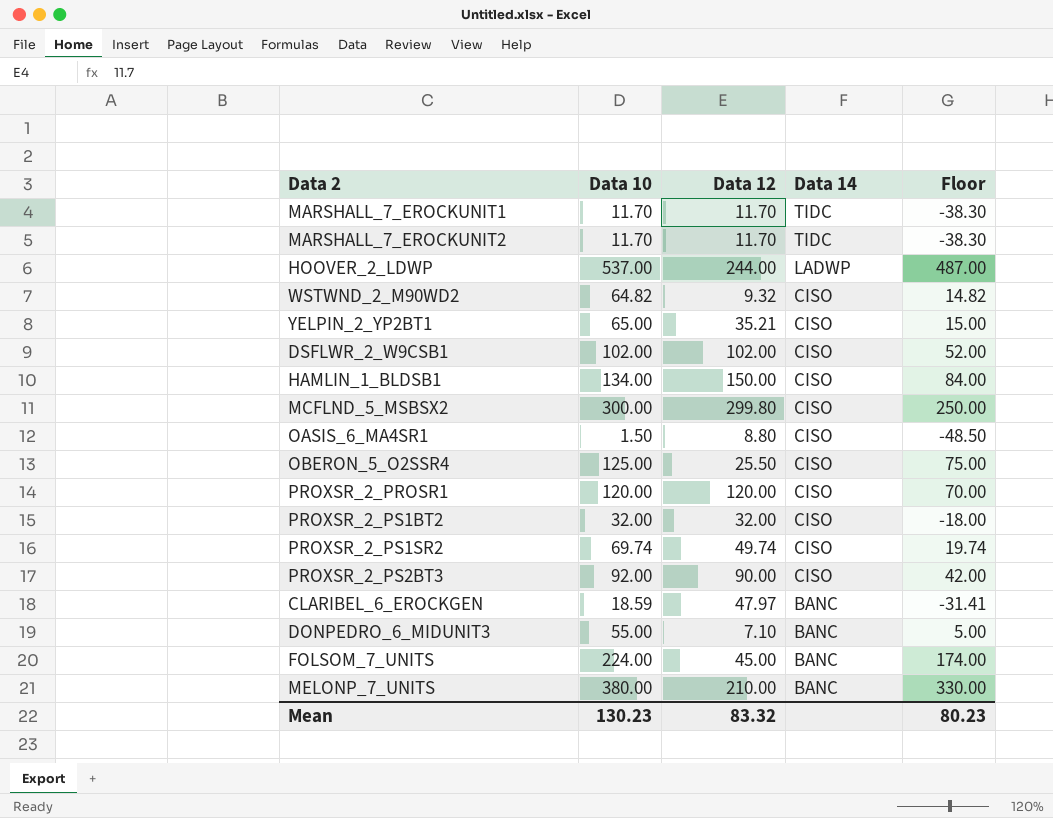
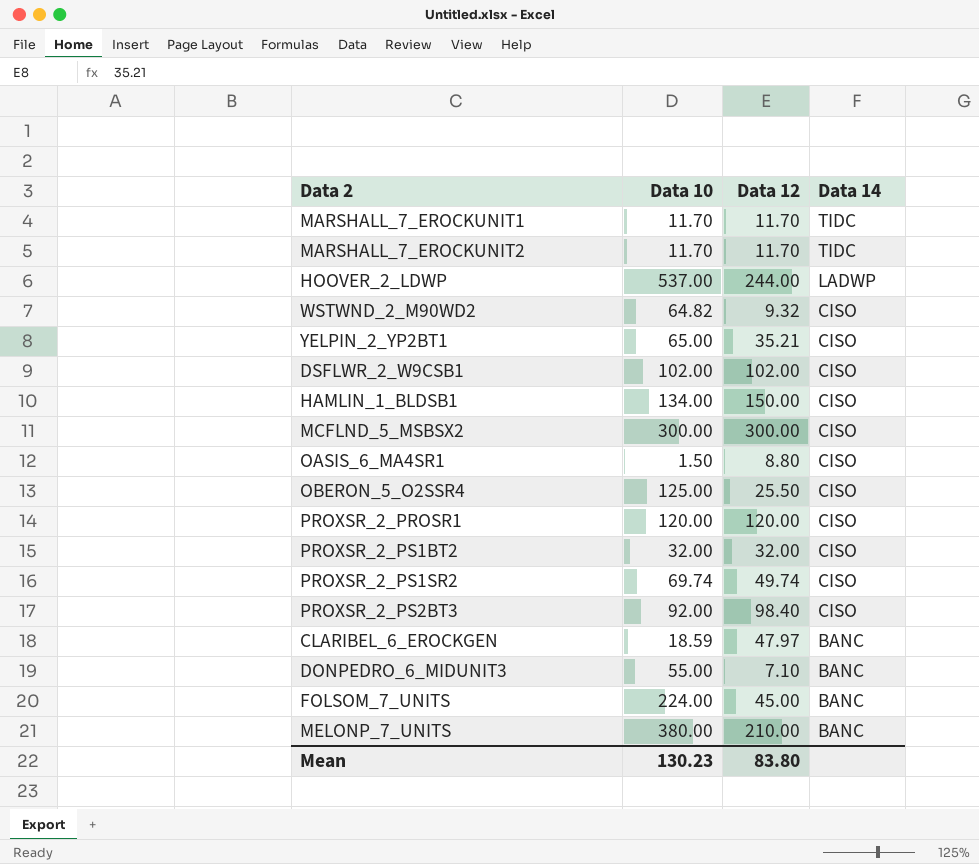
column Floor | formula: [Data 10] - 50 -> none
MCFLND_5_MSBSX2 | Data 12: 299.80 -> 300.00
PROXSR_2_PS2BT3 | Data 12: 90.00 -> 98.40
Mean | Data 12: 83.32 -> 83.80

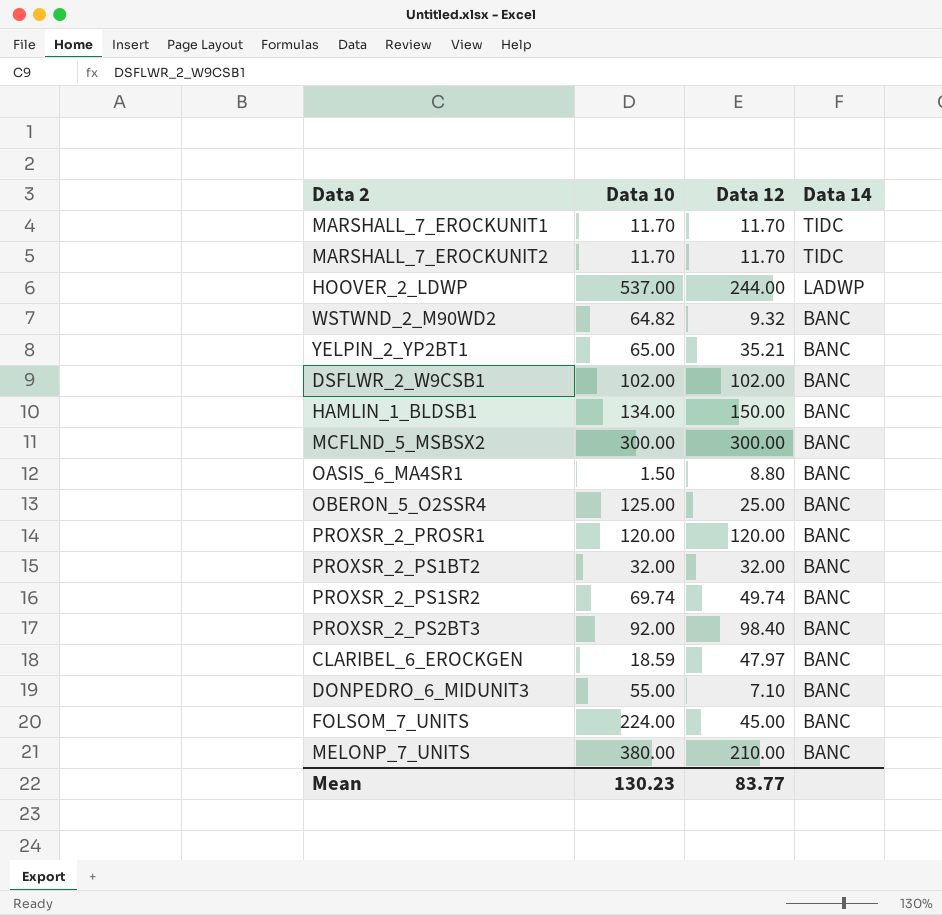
WSTWND_2_M90WD2 | Data 14: CISO -> BANC
YELPIN_2_YP2BT1 | Data 14: CISO -> BANC
DSFLWR_2_W9CSB1 | Data 14: CISO -> BANC
HAMLIN_1_BLDSB1 | Data 14: CISO -> BANC
MCFLND_5_MSBSX2 | Data 14: CISO -> BANC
OASIS_6_MA4SR1 | Data 14: CISO -> BANC
OBERON_5_O2SSR4 | Data 12: 25.50 -> 25.00
OBERON_5_O2SSR4 | Data 14: CISO -> BANC
PROXSR_2_PROSR1 | Data 14: CISO -> BANC
PROXSR_2_PS1BT2 | Data 14: CISO -> BANC
PROXSR_2_PS1SR2 | Data 14: CISO -> BANC
PROXSR_2_PS2BT3 | Data 14: CISO -> BANC
Mean | Data 12: 83.80 -> 83.77

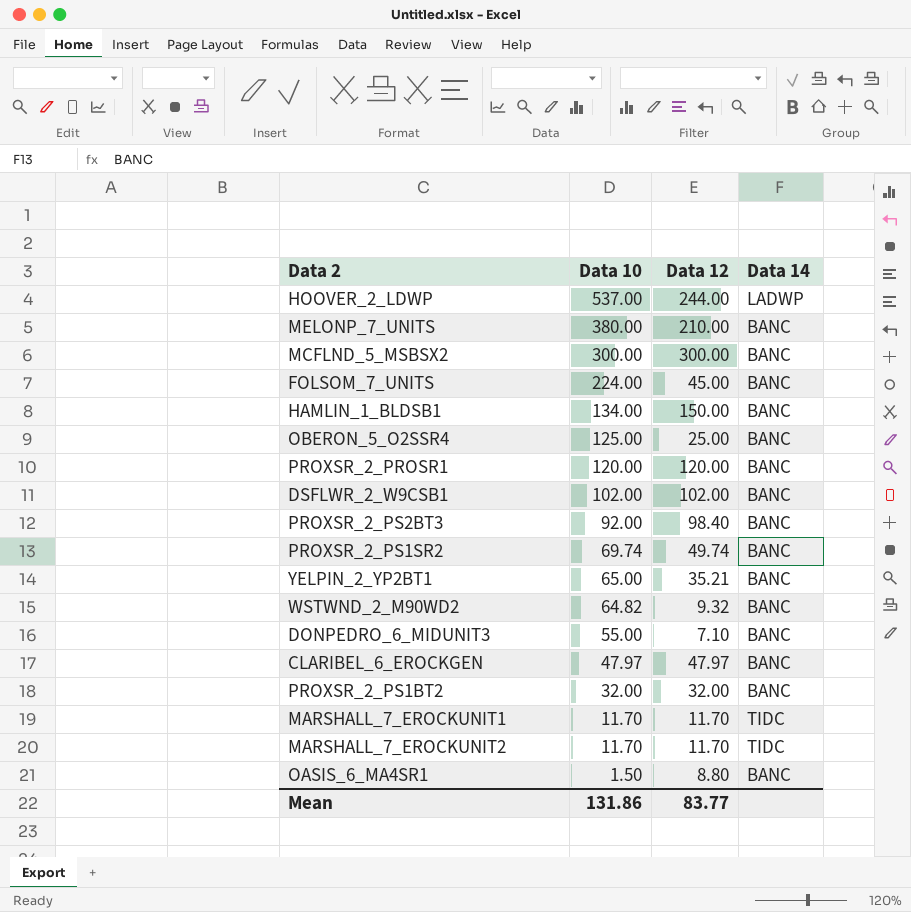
row order: Data 14 descending -> Data 10 descending
CLARIBEL_6_EROCKGEN | Data 10: 18.59 -> 47.97
Mean | Data 10: 130.23 -> 131.86

